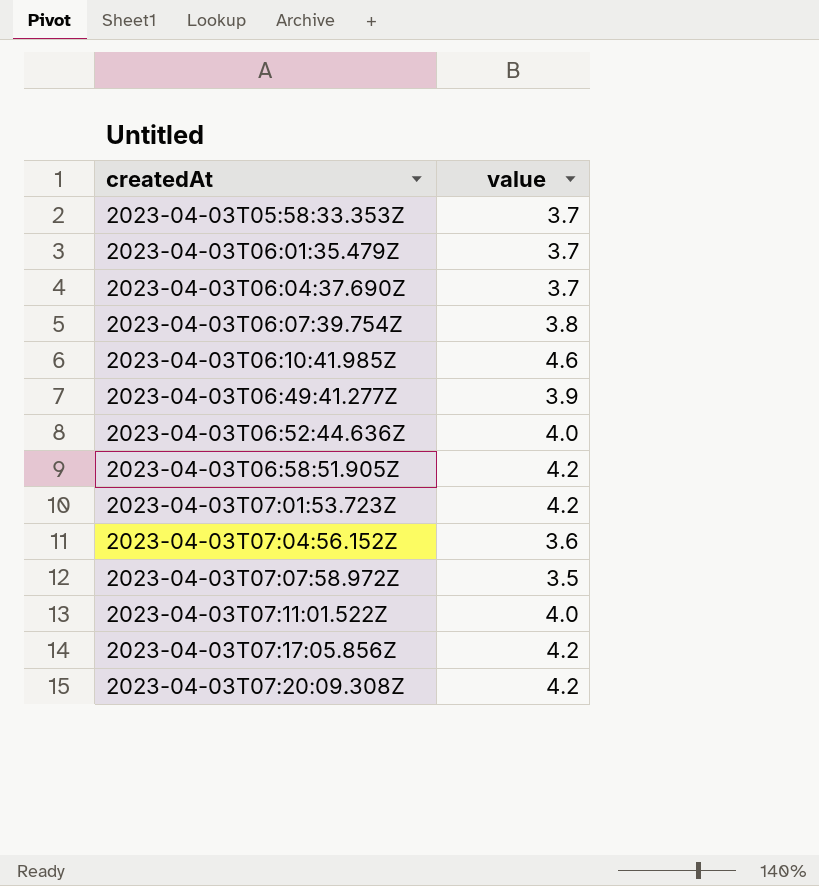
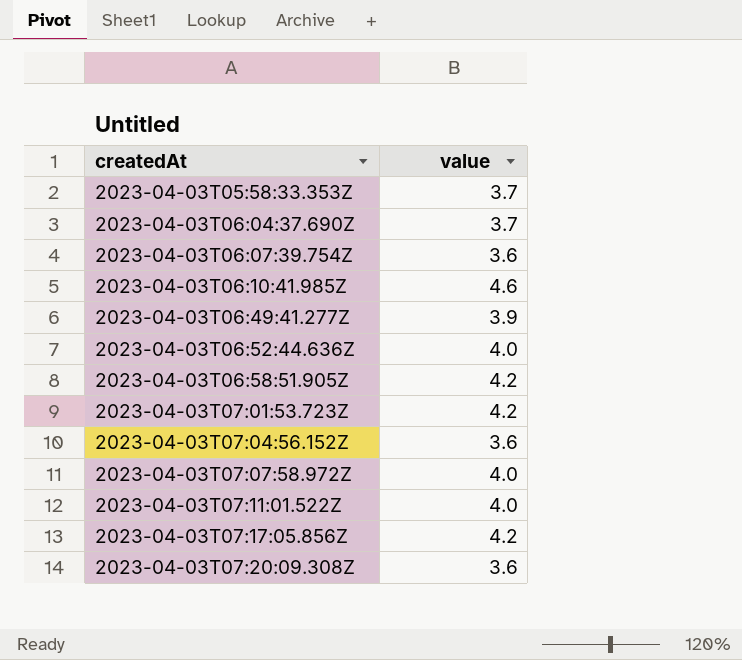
row 2023-04-03T06:01:35.479Z: 3.7 -> none
2023-04-03T06:07:39.754Z | value: 3.8 -> 3.6
2023-04-03T07:07:58.972Z | value: 3.5 -> 4.0
2023-04-03T07:20:09.308Z | value: 4.2 -> 3.6

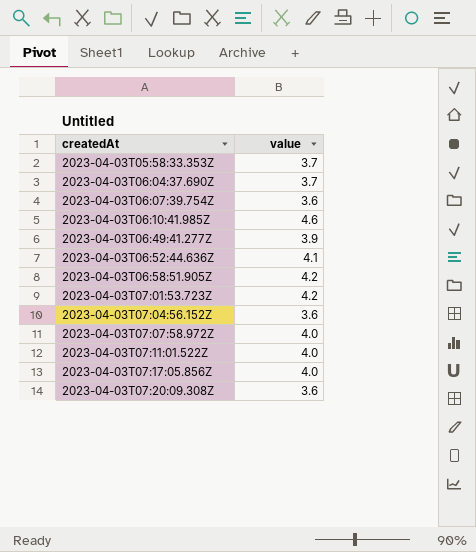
2023-04-03T06:52:44.636Z | value: 4.0 -> 4.1
2023-04-03T07:17:05.856Z | value: 4.2 -> 4.0

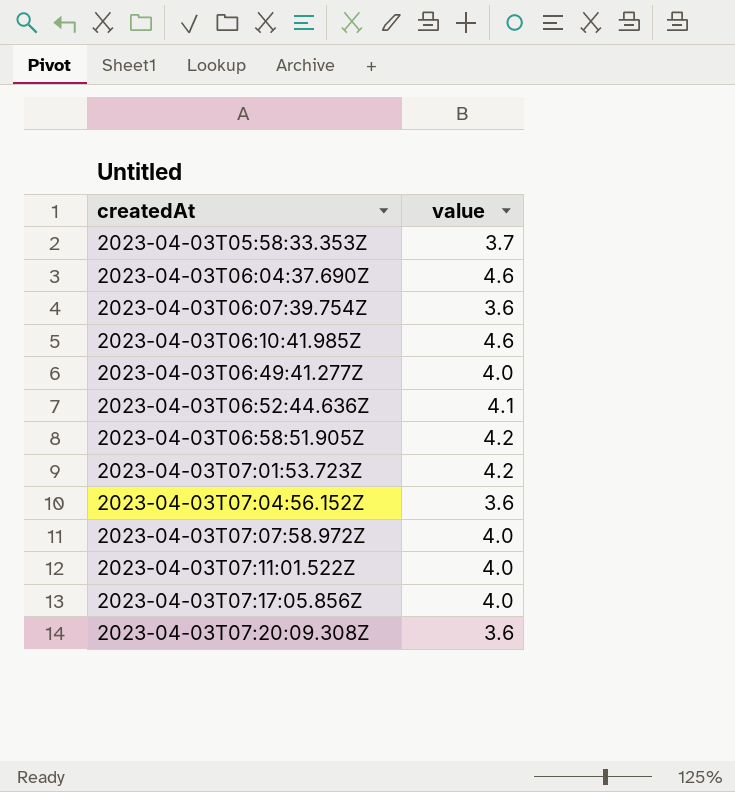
2023-04-03T06:04:37.690Z | value: 3.7 -> 4.6
2023-04-03T06:49:41.277Z | value: 3.9 -> 4.0

